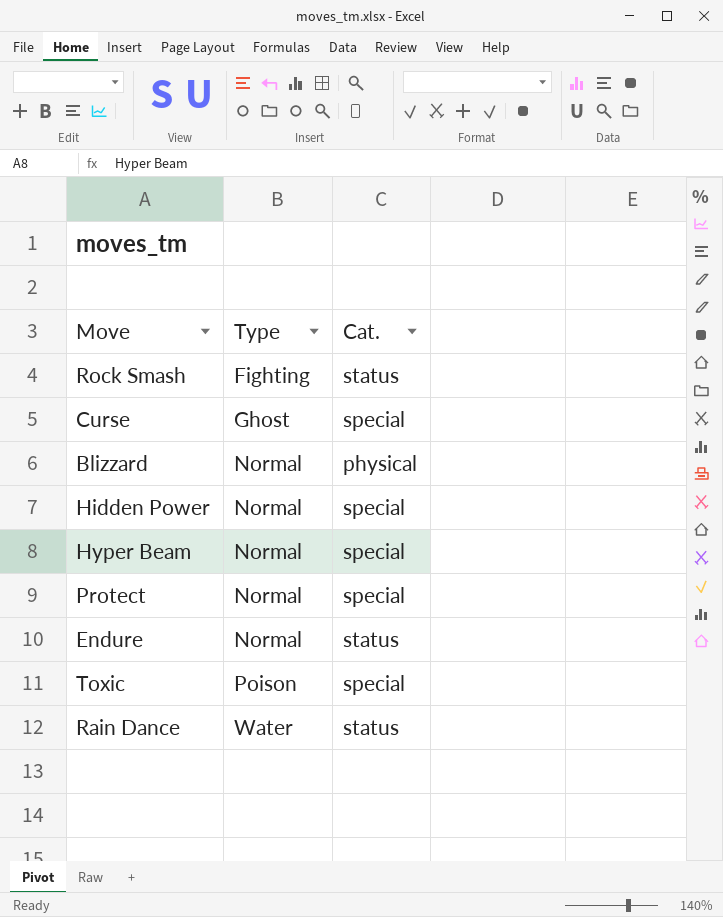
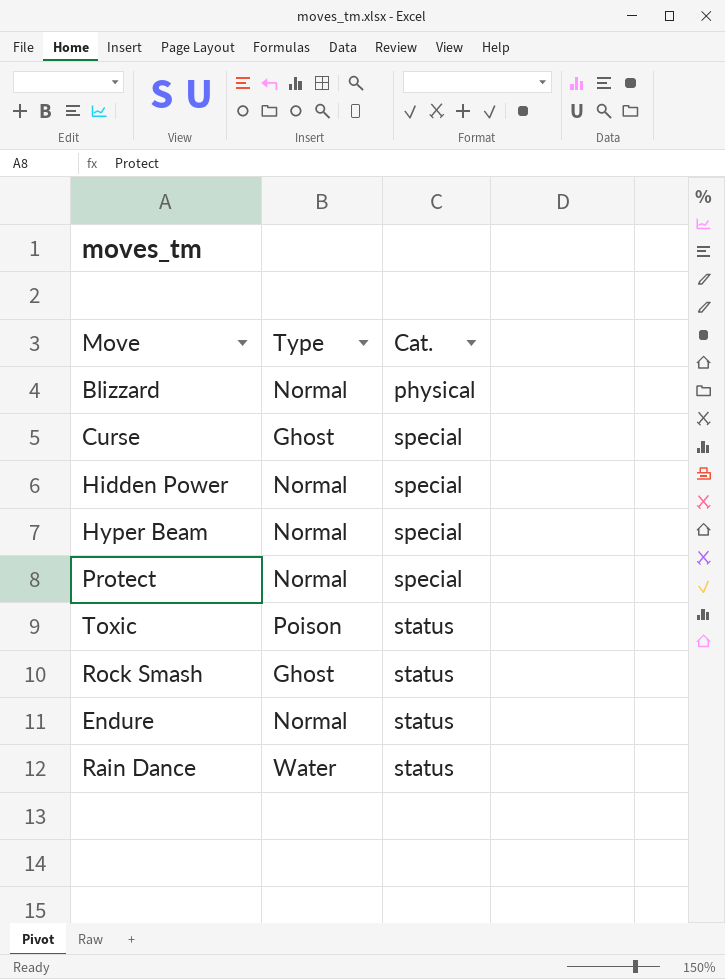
row order: Type ascending -> Cat. ascending
Toxic | Cat.: special -> status
Rock Smash | Type: Fighting -> Ghost

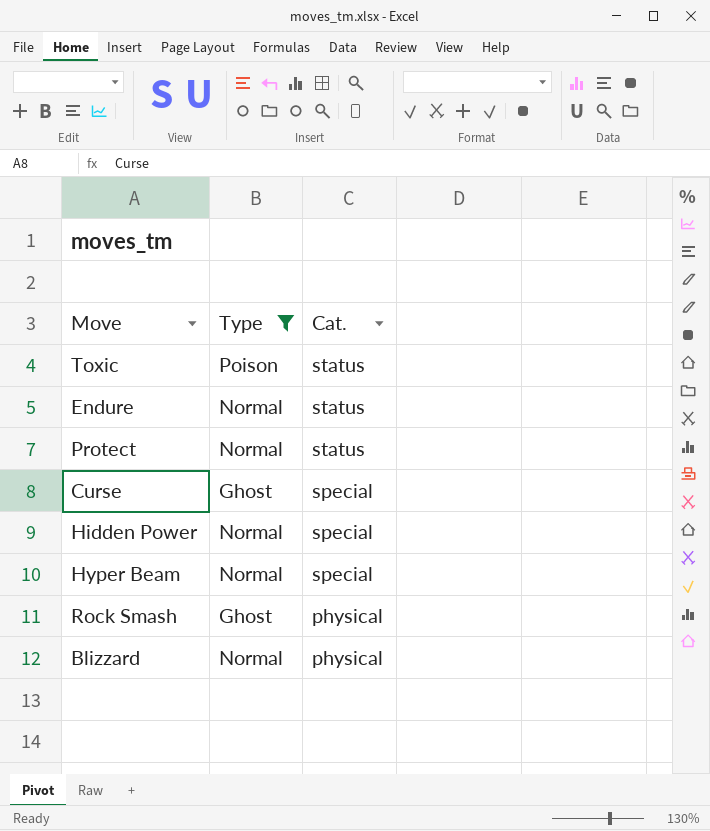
filter: none -> Type != Water
row order: Cat. ascending -> Cat. descending
Protect | Cat.: special -> status
Rock Smash | Cat.: status -> physical

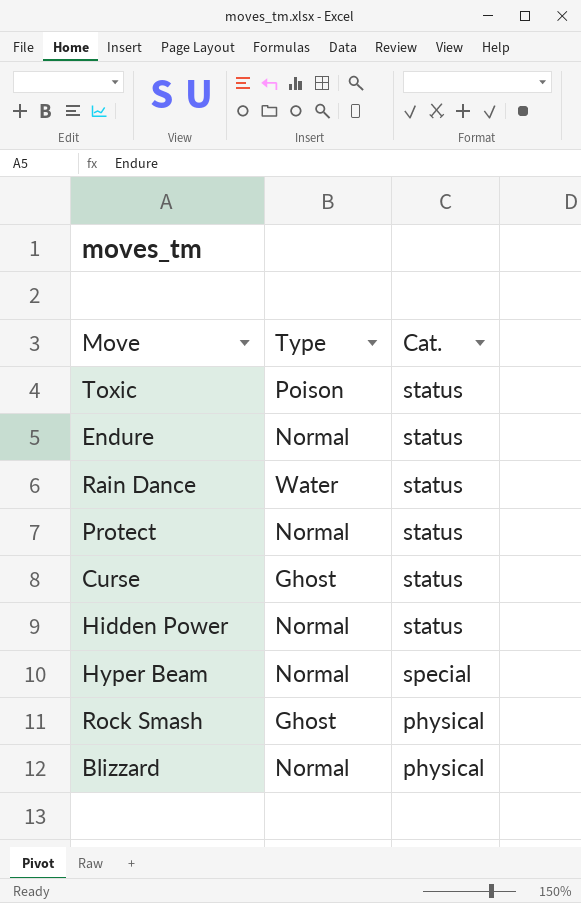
filter: Type != Water -> none
Curse | Cat.: special -> status
Hidden Power | Cat.: special -> status

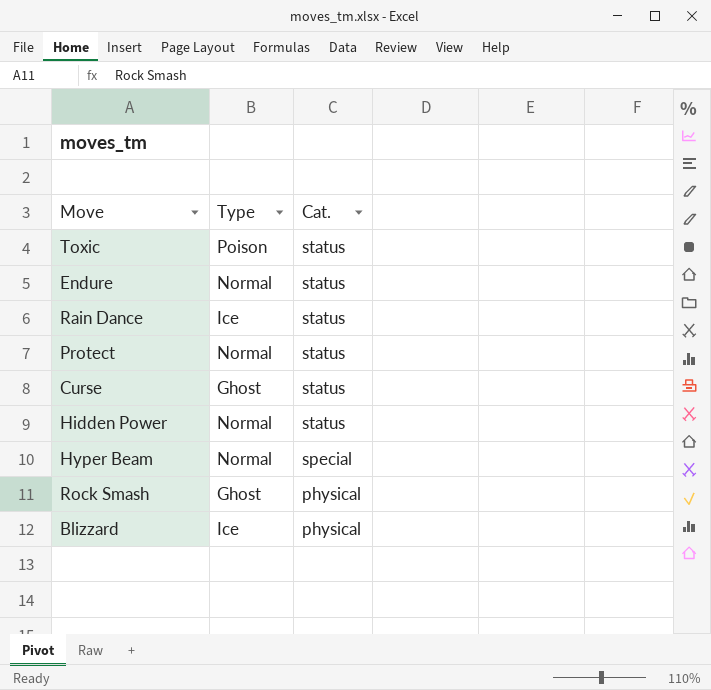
Rain Dance | Type: Water -> Ice
Blizzard | Type: Normal -> Ice

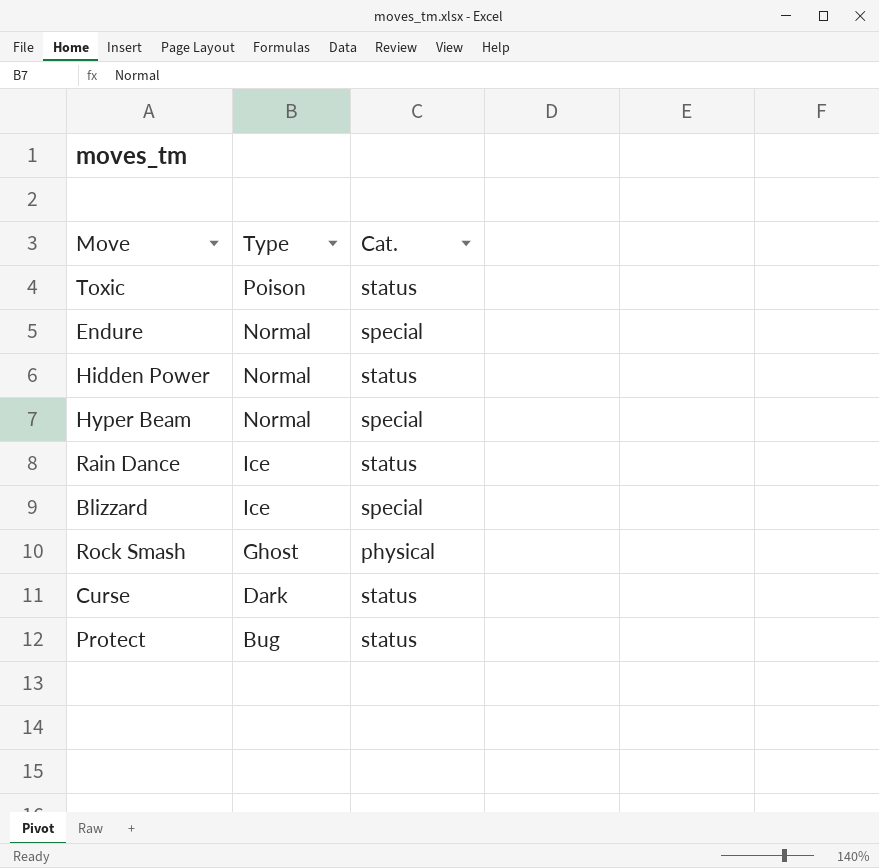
row order: Cat. descending -> Type descending
Endure | Cat.: status -> special
Blizzard | Cat.: physical -> special
Curse | Type: Ghost -> Dark
Protect | Type: Normal -> Bug

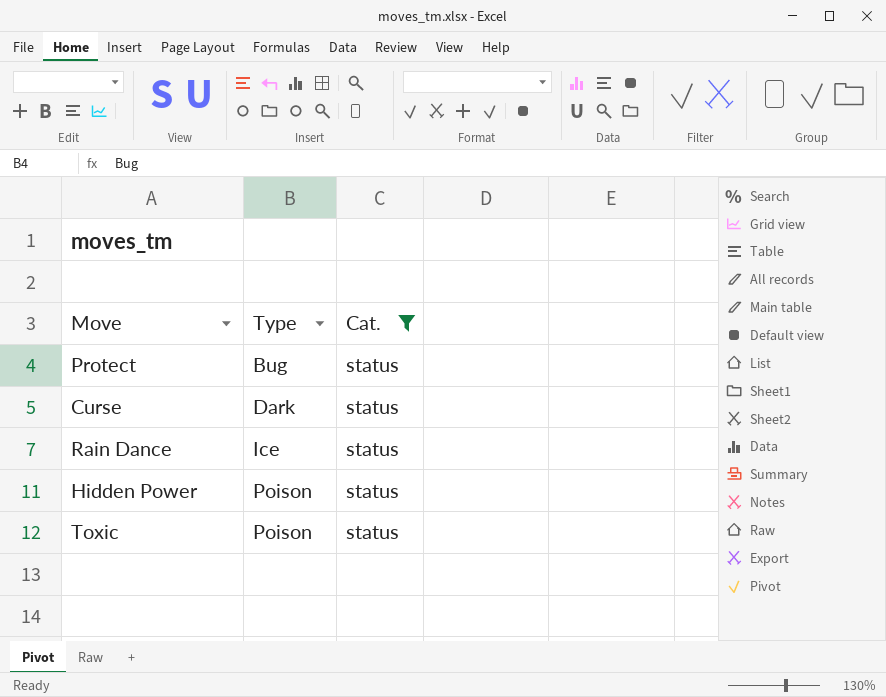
filter: none -> Cat. = status
row order: Type descending -> Type ascending
Hidden Power | Type: Normal -> Poison

